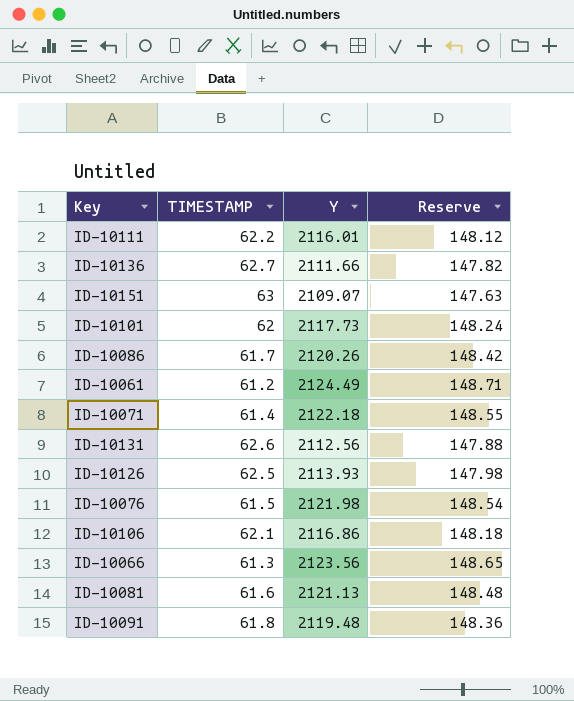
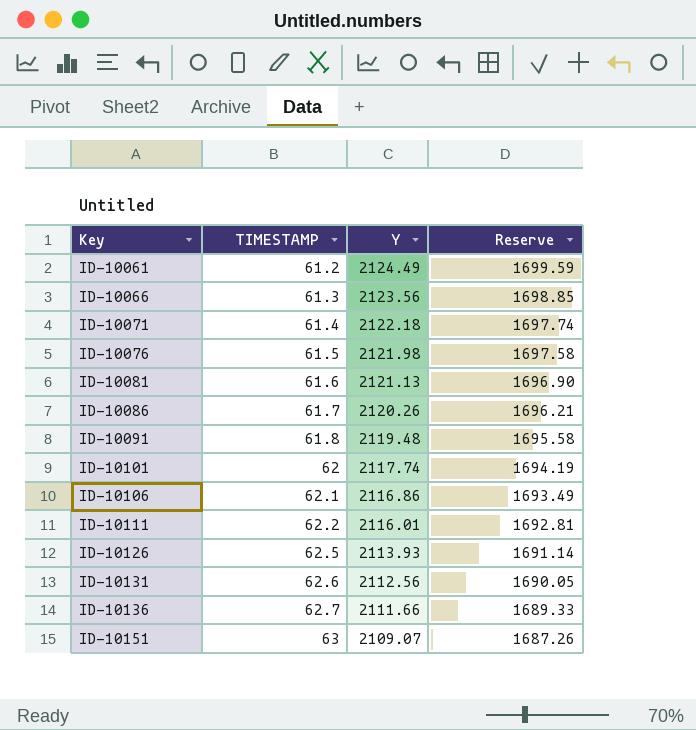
row order: none -> Key ascending
column Reserve | formula: [Y] * 0.07 -> [Y] * 0.8
ID-10101 | Y: 2117.73 -> 2117.74

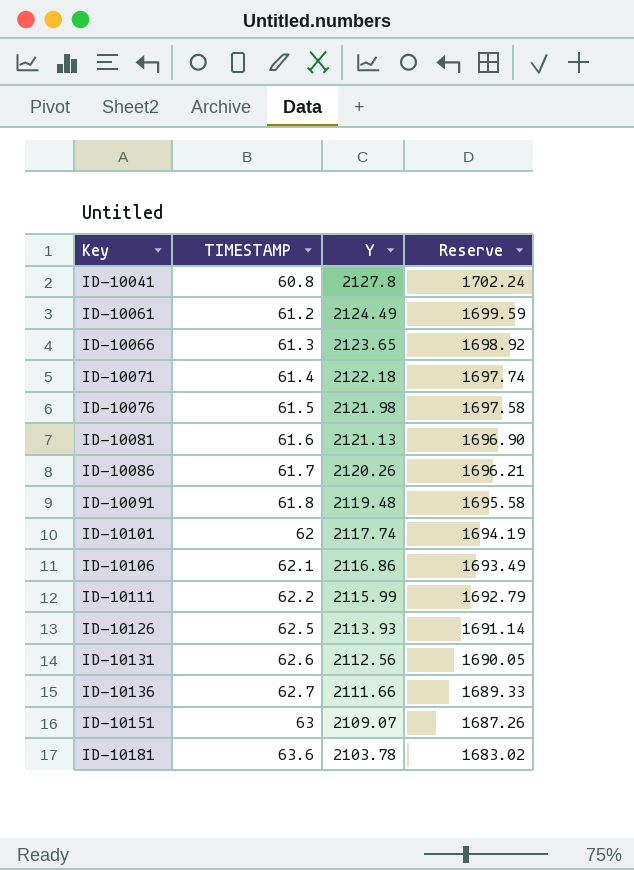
row ID-10041: none -> 60.8 | 2127.8 | 1702.24
ID-10066 | Y: 2123.56 -> 2123.65
ID-10066 | Reserve: 1698.85 -> 1698.92
ID-10111 | Y: 2116.01 -> 2115.99
ID-10111 | Reserve: 1692.81 -> 1692.79
row ID-10181: none -> 63.6 | 2103.78 | 1683.02

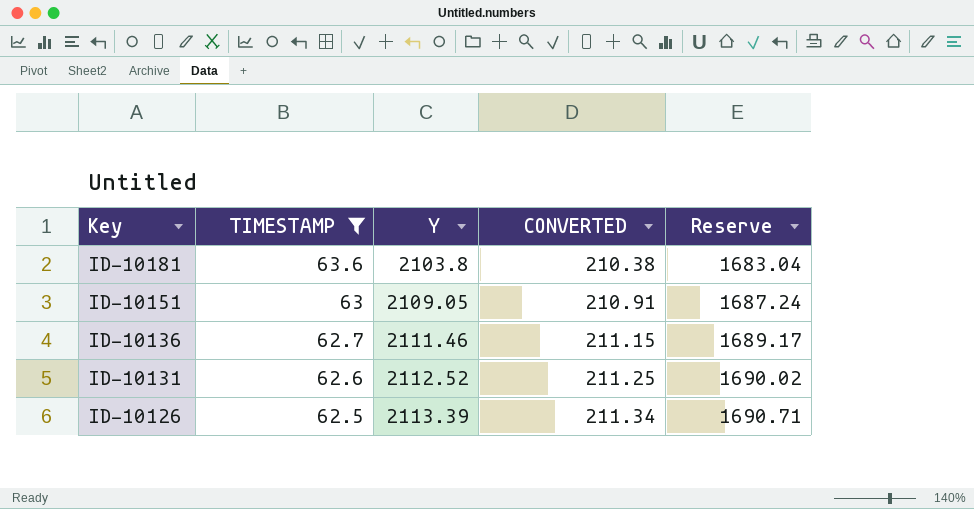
filter: none -> TIMESTAMP >= 62.5
row order: Key ascending -> Key descending
column CONVERTED | formula: none -> [Y] * 0.1
ID-10181 | Y: 2103.78 -> 2103.8
ID-10181 | Reserve: 1683.02 -> 1683.04
ID-10151 | Y: 2109.07 -> 2109.05
ID-10151 | Reserve: 1687.26 -> 1687.24
ID-10136 | Y: 2111.66 -> 2111.46
ID-10136 | Reserve: 1689.33 -> 1689.17
ID-10131 | Y: 2112.56 -> 2112.52
ID-10131 | Reserve: 1690.05 -> 1690.02
ID-10126 | Y: 2113.93 -> 2113.39
ID-10126 | Reserve: 1691.14 -> 1690.71

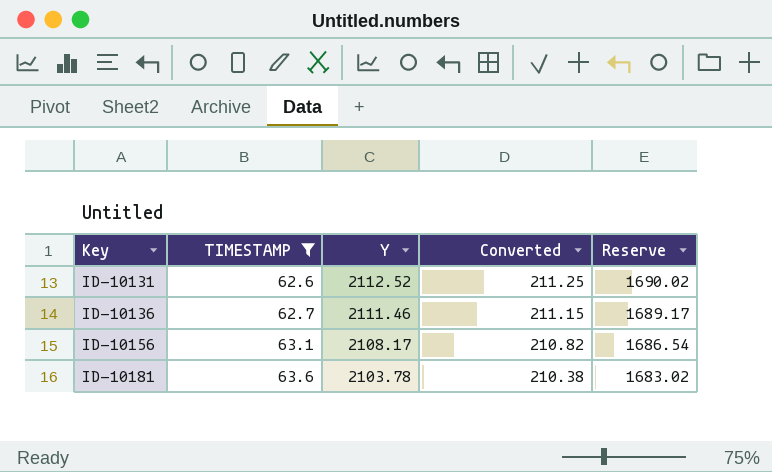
row order: Key descending -> Key ascending
column name: CONVERTED -> Converted
row ID-10151: 63 | 2109.05 | 210.91 | 1687.24 -> none
row ID-10126: 62.5 | 2113.39 | 211.34 | 1690.71 -> none
row ID-10156: none -> 63.1 | 2108.17 | 210.82 | 1686.54
ID-10181 | Y: 2103.8 -> 2103.78
ID-10181 | Reserve: 1683.04 -> 1683.02

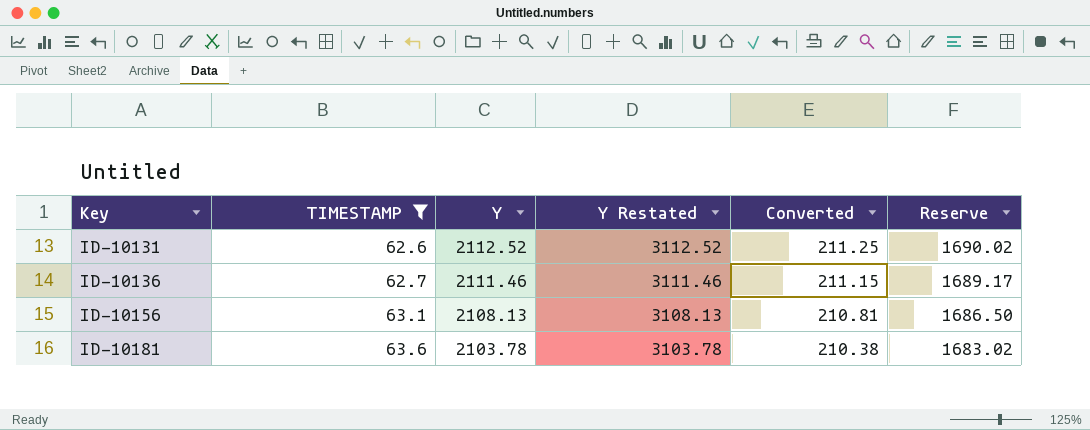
column Y Restated | formula: none -> [Y] + 1000
ID-10156 | Y: 2108.17 -> 2108.13
ID-10156 | Converted: 210.82 -> 210.81
ID-10156 | Reserve: 1686.54 -> 1686.50

